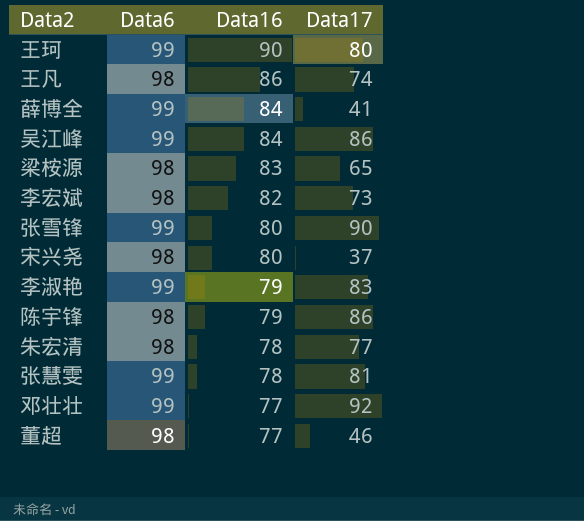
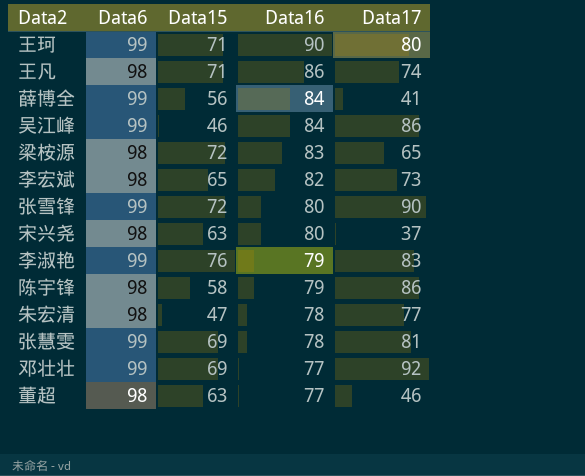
column Data15 | position: none -> 3

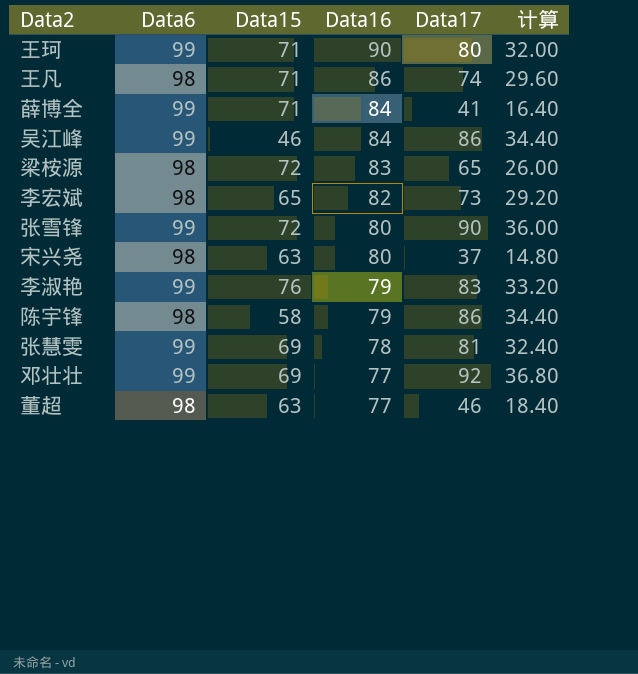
column 计算 | formula: none -> [Data17] * 0.4
row 朱宏清: 98 | 47 | 78 | 77 -> none
薛博全 | Data15: 56 -> 71

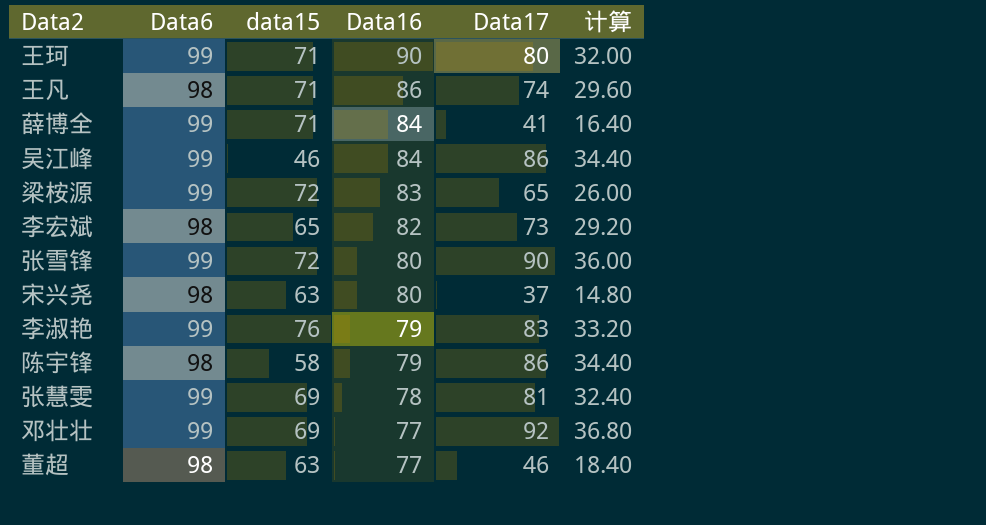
column name: Data15 -> data15
梁桉源 | Data6: 98 -> 99

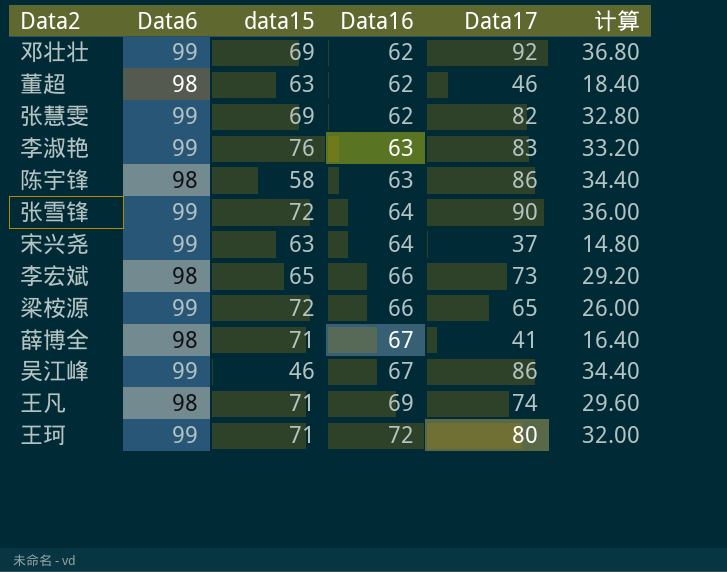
row order: Data16 descending -> Data16 ascending
邓壮壮 | Data16: 77 -> 62
董超 | Data16: 77 -> 62
张慧雯 | Data16: 78 -> 62
张慧雯 | Data17: 81 -> 82
张慧雯 | 计算: 32.40 -> 32.80
李淑艳 | Data16: 79 -> 63
陈宇锋 | Data16: 79 -> 63
张雪锋 | Data16: 80 -> 64
宋兴尧 | Data6: 98 -> 99
宋兴尧 | Data16: 80 -> 64
李宏斌 | Data16: 82 -> 66
梁桉源 | Data16: 83 -> 66
薛博全 | Data6: 99 -> 98
薛博全 | Data16: 84 -> 67
吴江峰 | Data16: 84 -> 67
王凡 | Data16: 86 -> 69
王珂 | Data16: 90 -> 72

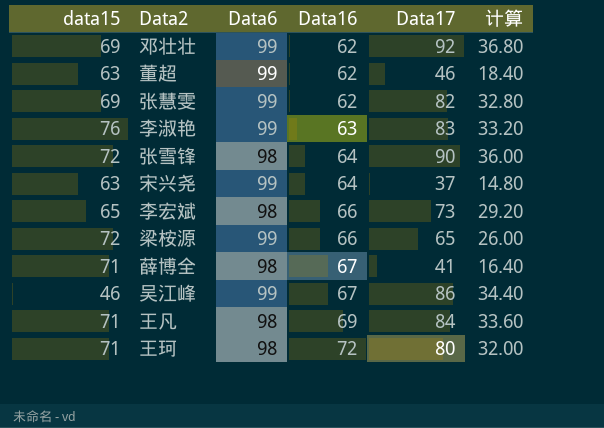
column data15 | position: 3 -> 1
row 陈宇锋: 98 | 58 | 63 | 86 | 34.40 -> none
董超 | Data6: 98 -> 99
张雪锋 | Data6: 99 -> 98
王凡 | Data17: 74 -> 84
王凡 | 计算: 29.60 -> 33.60
王珂 | Data6: 99 -> 98

